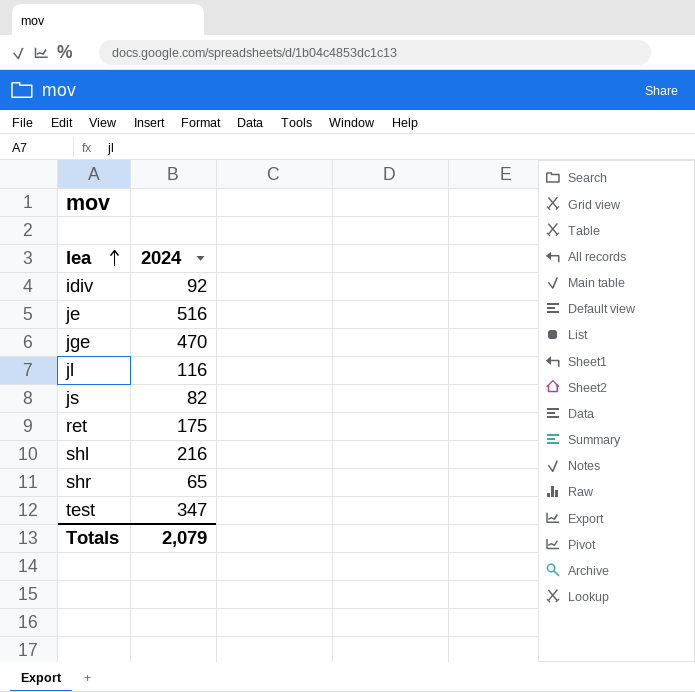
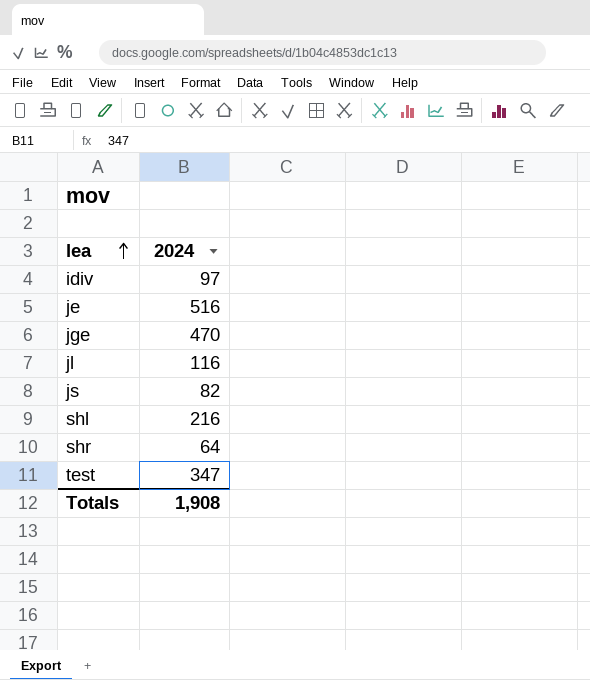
row ret: 175 -> none
idiv | 2024: 92 -> 97
shr | 2024: 65 -> 64
Totals | 2024: 2,079 -> 1,908

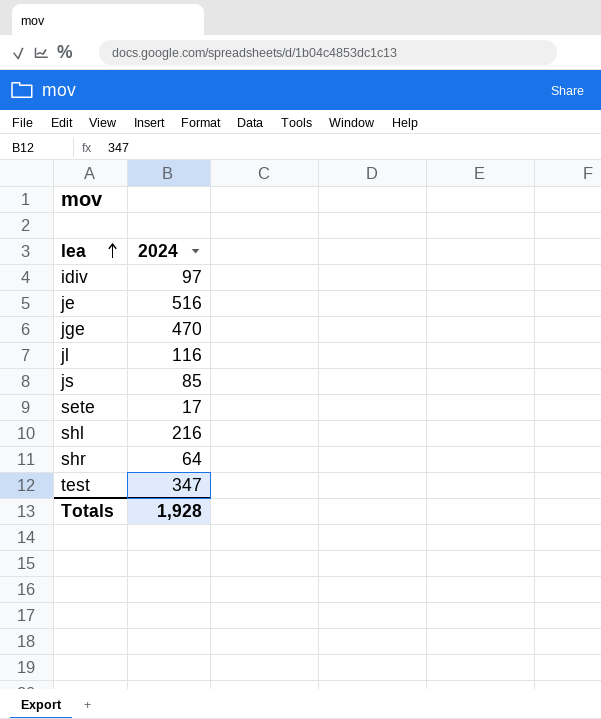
js | 2024: 82 -> 85
row sete: none -> 17
Totals | 2024: 1,908 -> 1,928

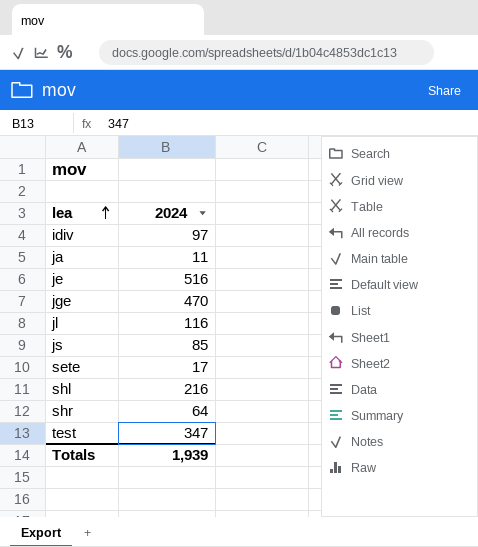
row ja: none -> 11
Totals | 2024: 1,928 -> 1,939

